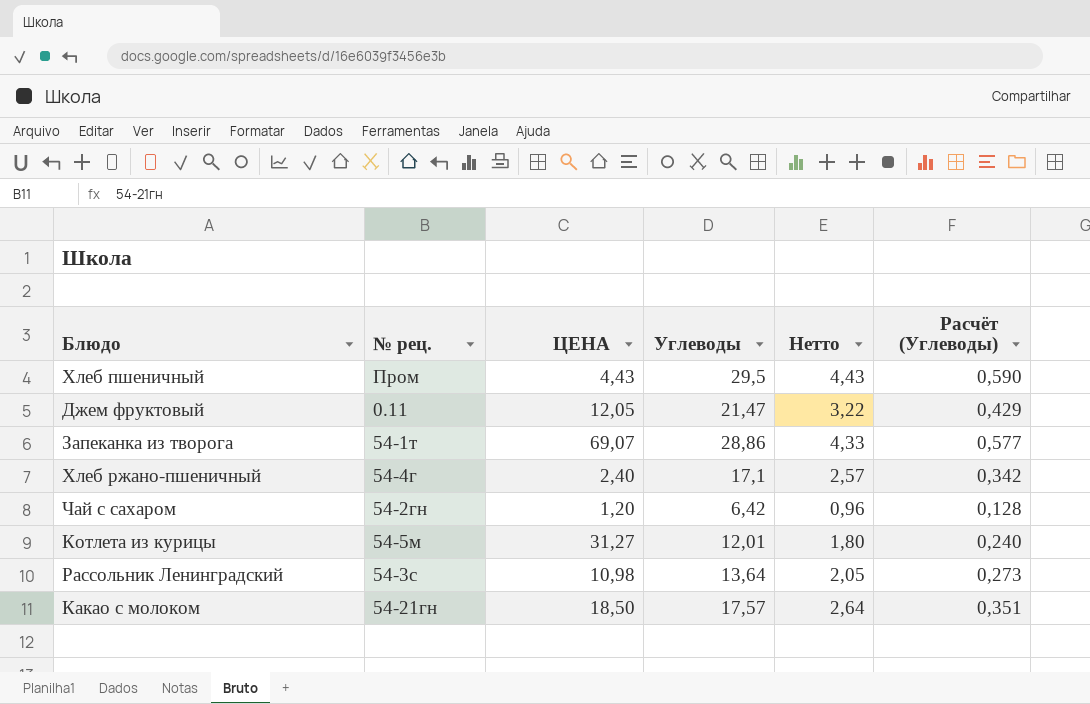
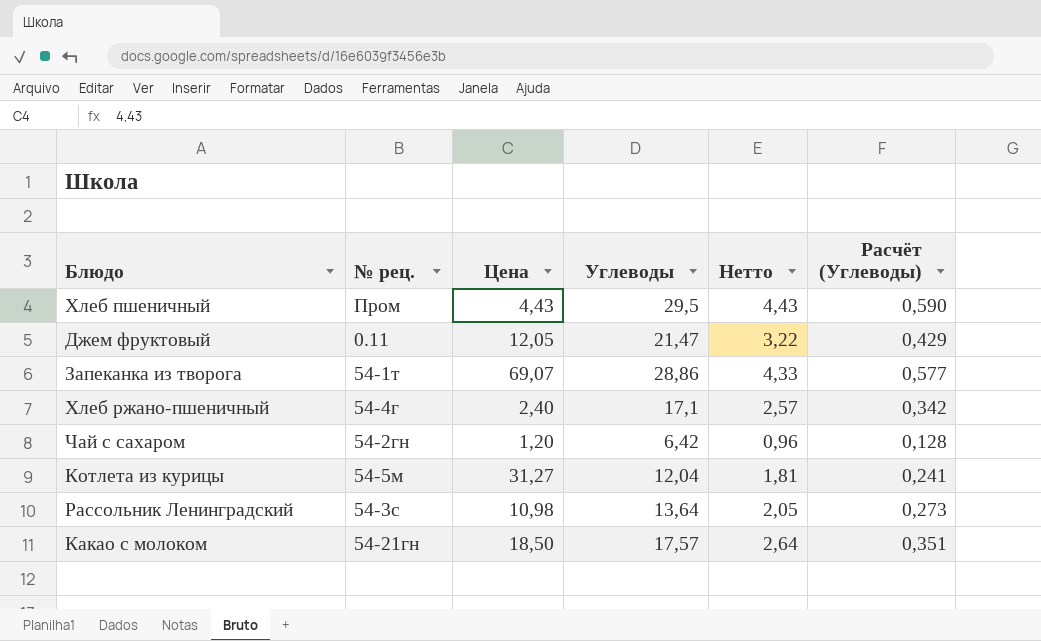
column name: ЦЕНА -> Цена
Котлета из курицы | Углеводы: 12,01 -> 12,04
Котлета из курицы | Нетто: 1,80 -> 1,81
Котлета из курицы | Расчёт (Углеводы): 0,240 -> 0,241

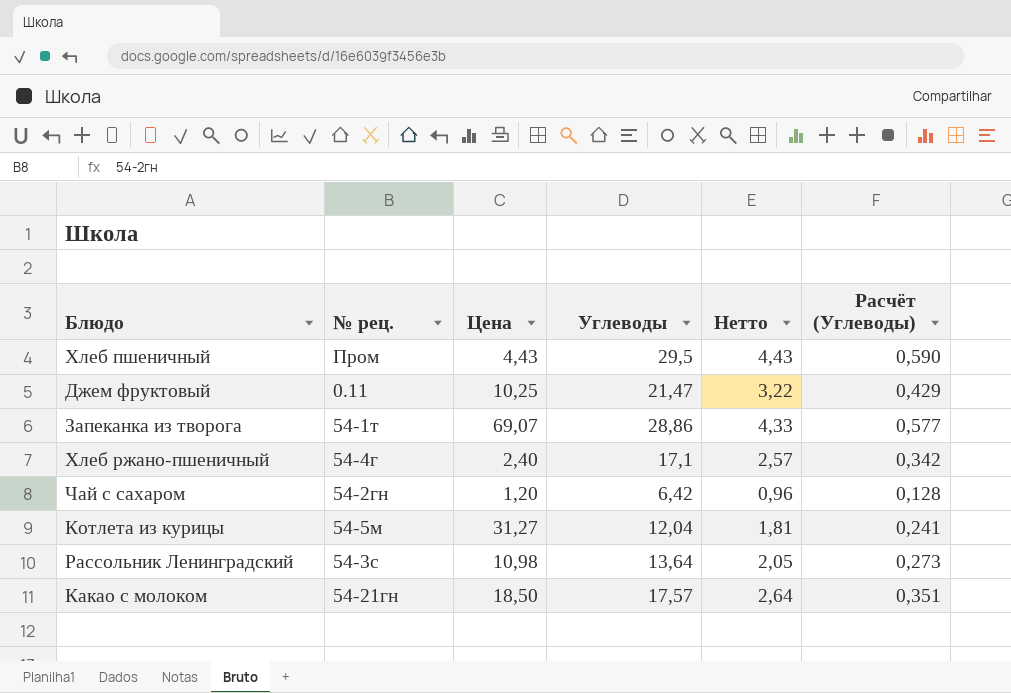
Джем фруктовый | Цена: 12,05 -> 10,25

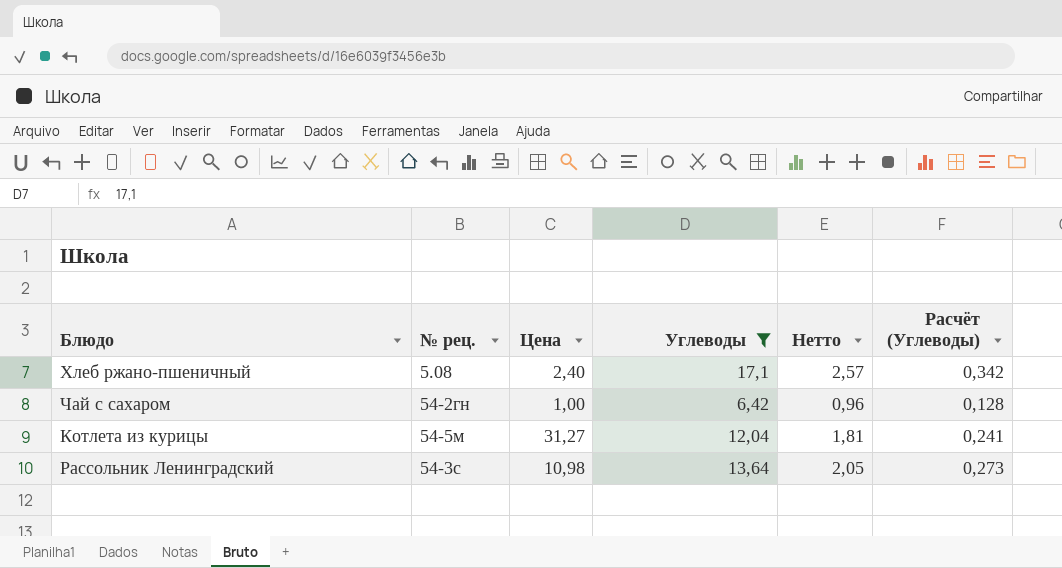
filter: none -> Углеводы <= 17,1
Хлеб ржано-пшеничный | № рец.: 54-4г -> 5.08
Чай с сахаром | Цена: 1,20 -> 1,00

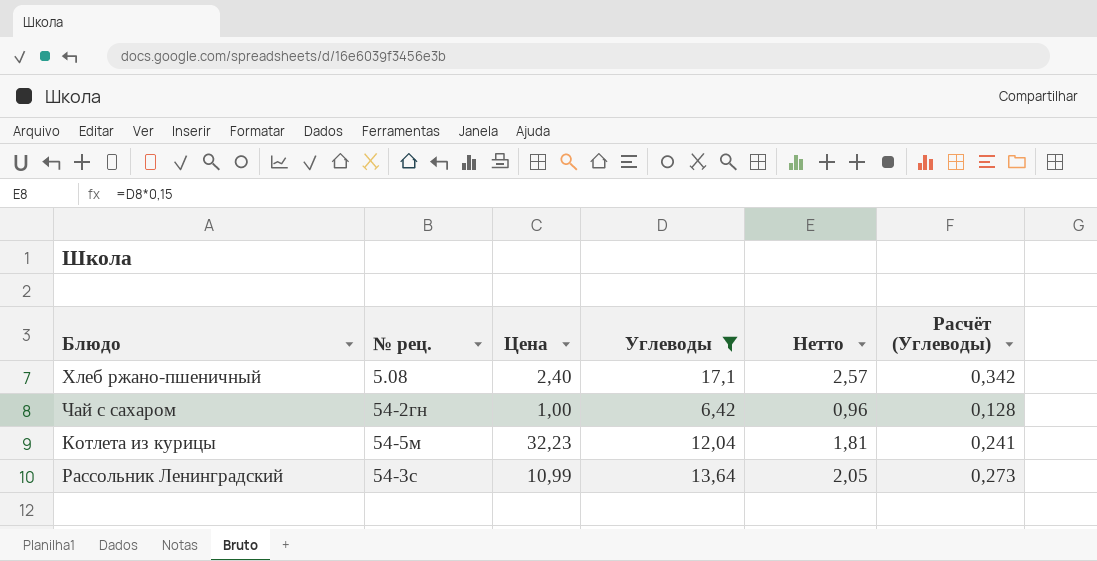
Котлета из курицы | Цена: 31,27 -> 32,23
Рассольник Ленинградский | Цена: 10,98 -> 10,99

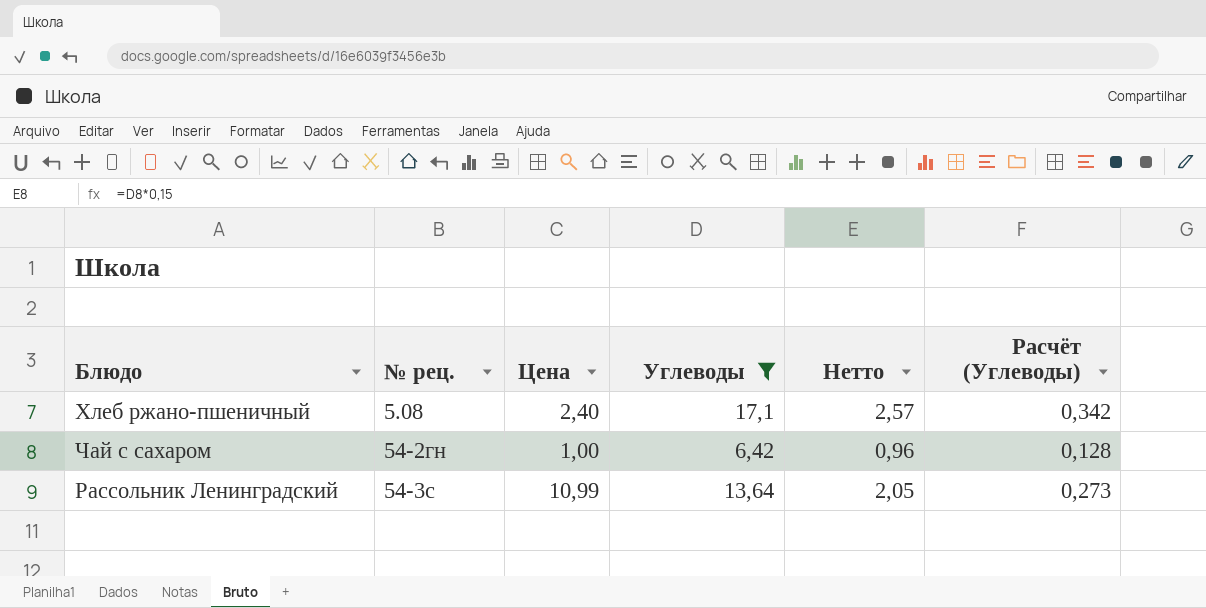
row Котлета из курицы: 54-5м | 32,23 | 12,04 | 1,81 | 0,241 -> none

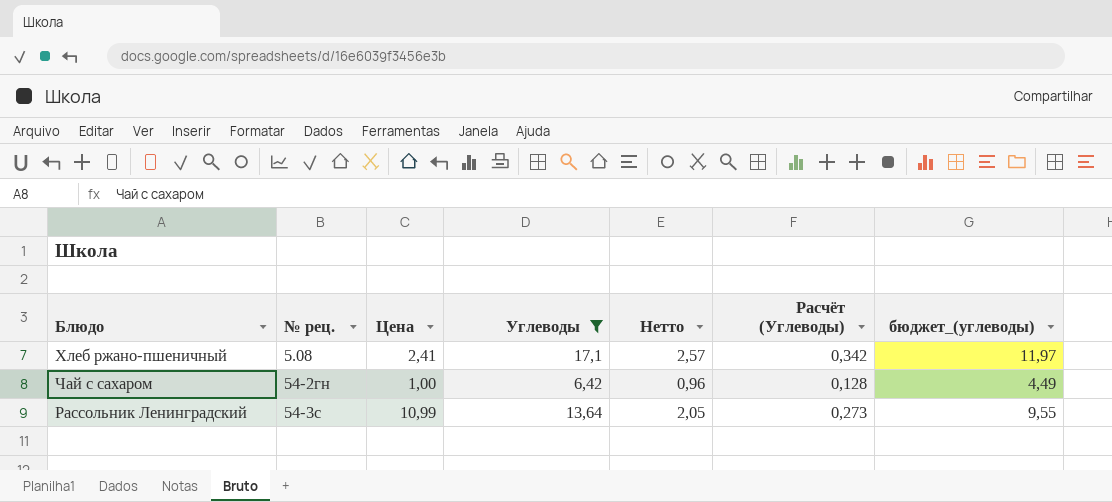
column бюджет_(углеводы) | formula: none -> [Углеводы] * 0,7
Хлеб ржано-пшеничный | Цена: 2,40 -> 2,41

